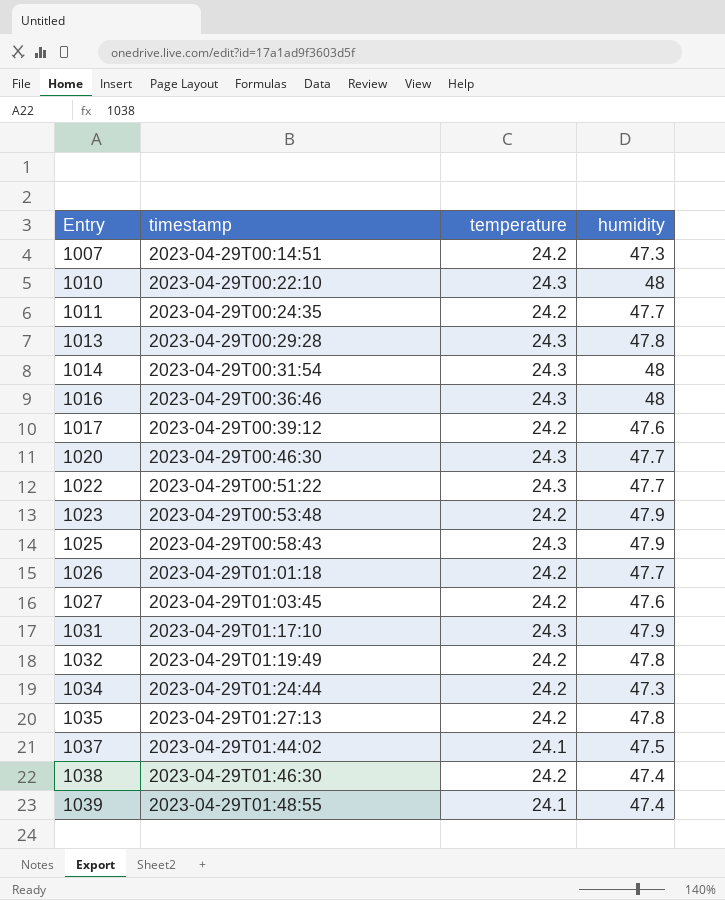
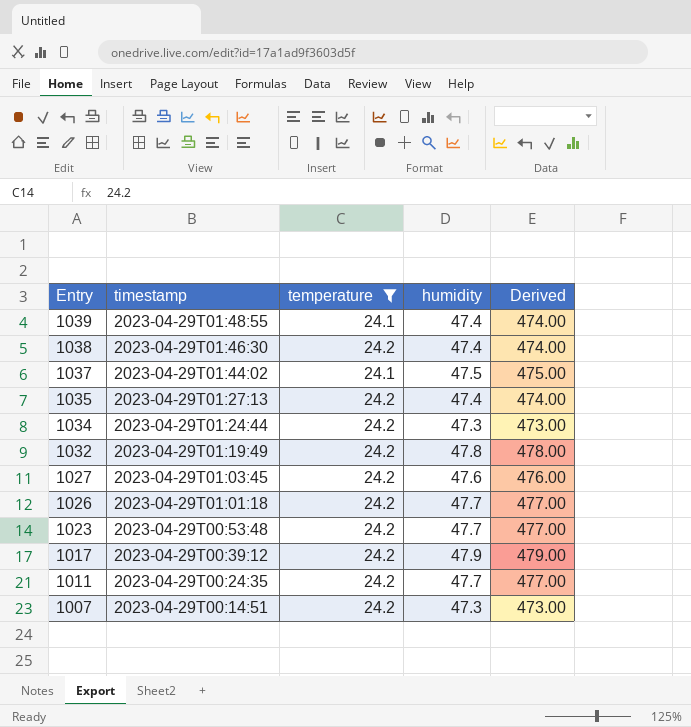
filter: none -> temperature != 24.3
row order: Entry ascending -> Entry descending
column Derived | formula: none -> [humidity] * 10
1035 | humidity: 47.8 -> 47.4
1023 | humidity: 47.9 -> 47.7
1017 | humidity: 47.6 -> 47.9

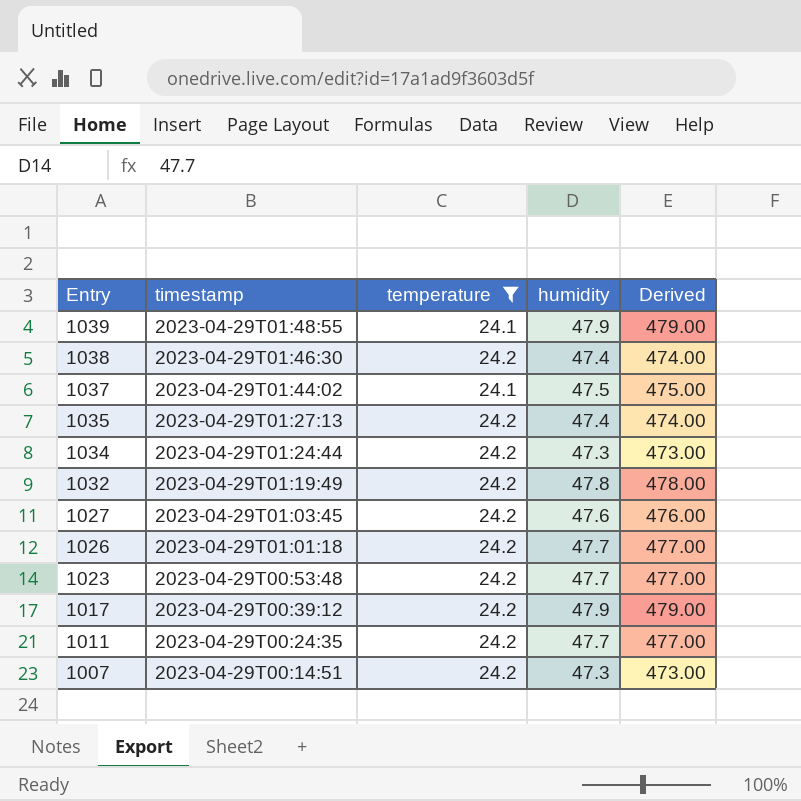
1039 | humidity: 47.4 -> 47.9
1039 | Derived: 474.00 -> 479.00

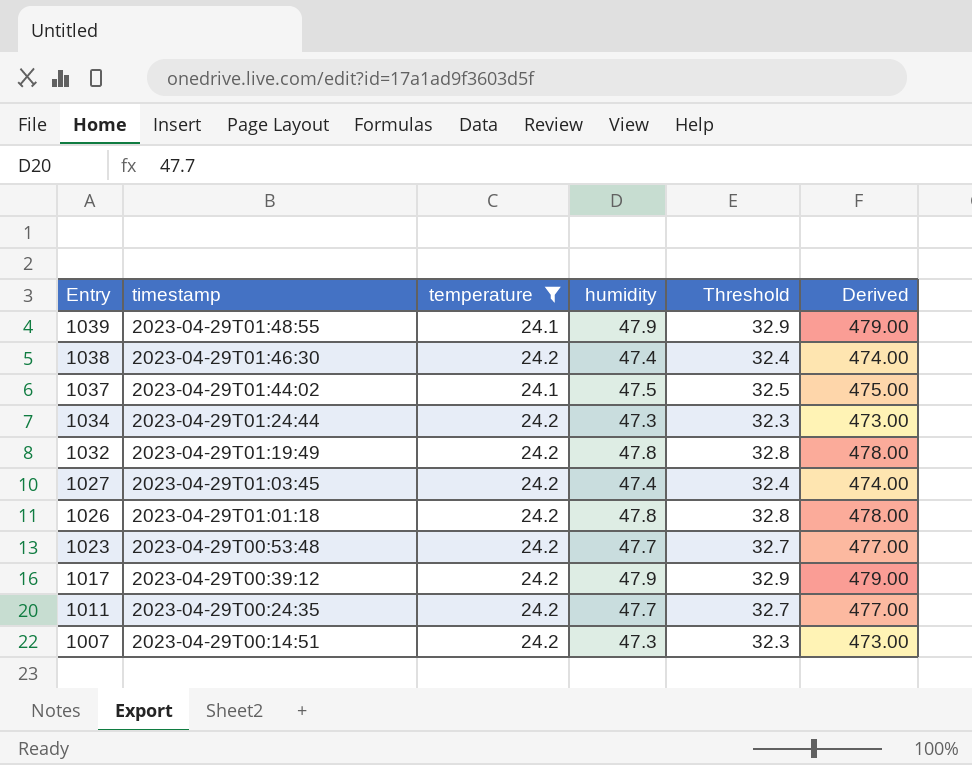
column Threshold | formula: none -> [humidity] - 15
row 1035: 2023-04-29T01:27:13 | 24.2 | 47.4 | 474.00 -> none
1027 | humidity: 47.6 -> 47.4
1027 | Derived: 476.00 -> 474.00
1026 | humidity: 47.7 -> 47.8
1026 | Derived: 477.00 -> 478.00

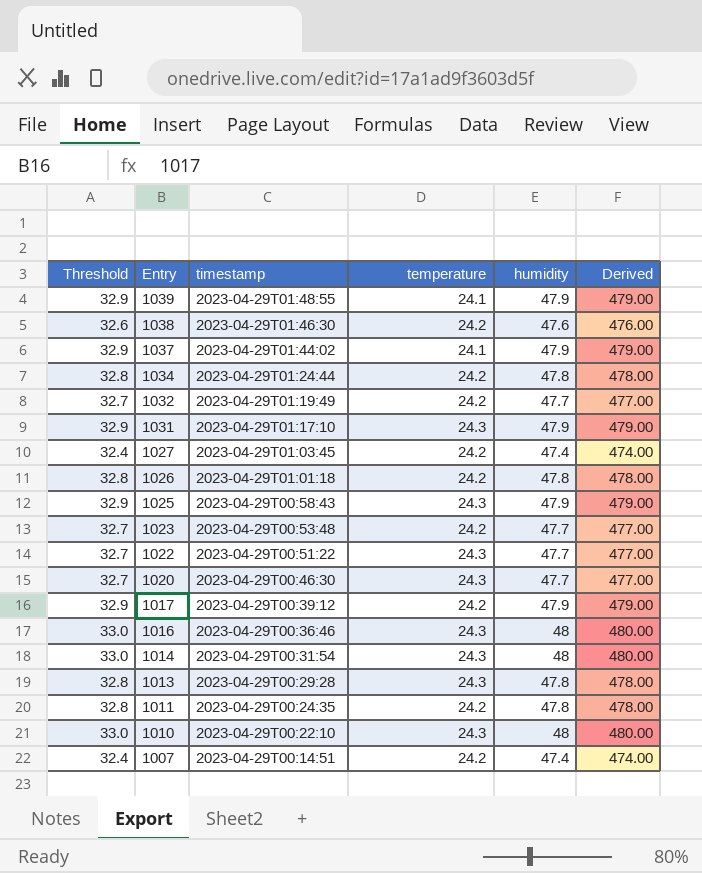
filter: temperature != 24.3 -> none
column Threshold | position: 5 -> 1
1038 | Threshold: 32.4 -> 32.6
1038 | humidity: 47.4 -> 47.6
1038 | Derived: 474.00 -> 476.00
1037 | Threshold: 32.5 -> 32.9
1037 | humidity: 47.5 -> 47.9
1037 | Derived: 475.00 -> 479.00
1034 | Threshold: 32.3 -> 32.8
1034 | humidity: 47.3 -> 47.8
1034 | Derived: 473.00 -> 478.00
1032 | Threshold: 32.8 -> 32.7
1032 | humidity: 47.8 -> 47.7
1032 | Derived: 478.00 -> 477.00
1011 | Threshold: 32.7 -> 32.8
1011 | humidity: 47.7 -> 47.8
1011 | Derived: 477.00 -> 478.00
1007 | Threshold: 32.3 -> 32.4
1007 | humidity: 47.3 -> 47.4
1007 | Derived: 473.00 -> 474.00

